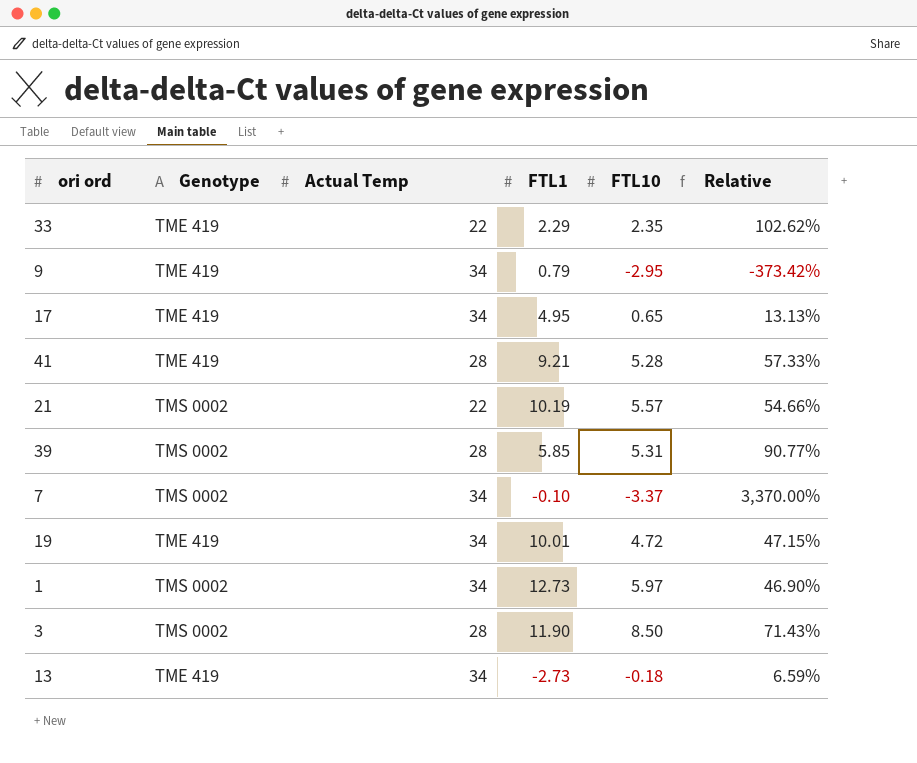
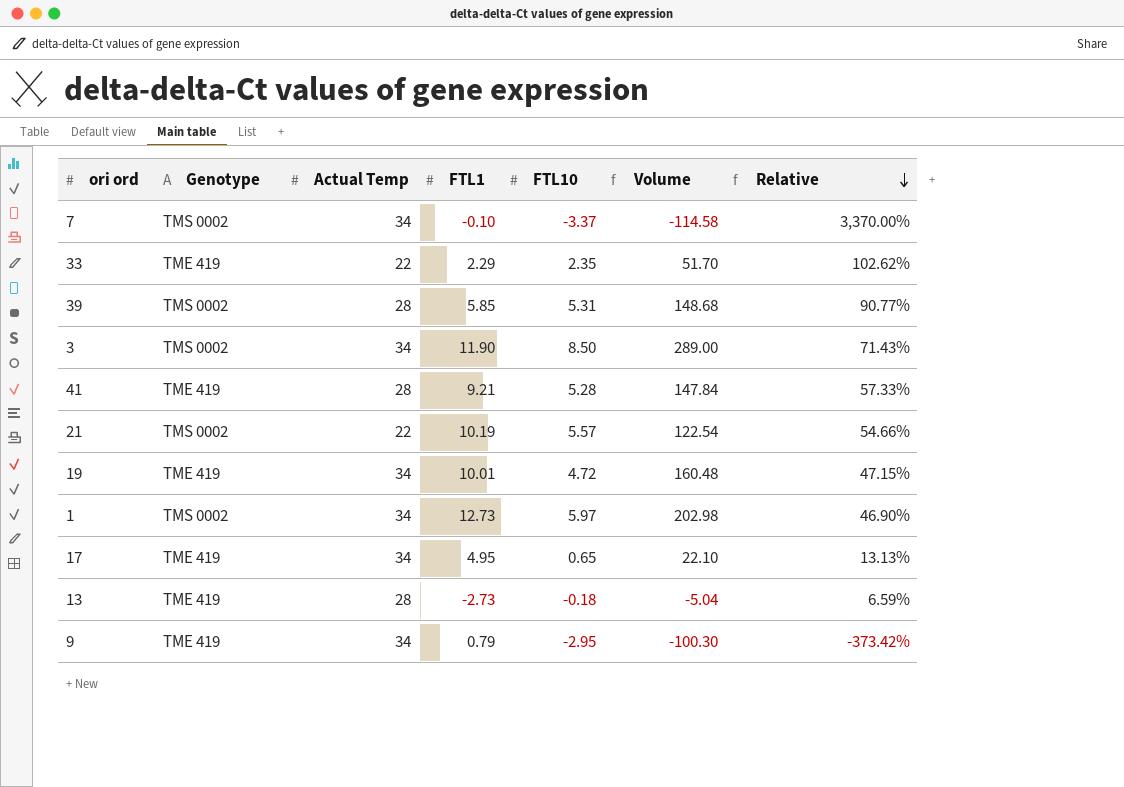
row order: none -> Relative descending
column Volume | formula: none -> [Actual Temp] * [FTL10]
3 | Actual Temp: 28 -> 34
13 | Actual Temp: 34 -> 28

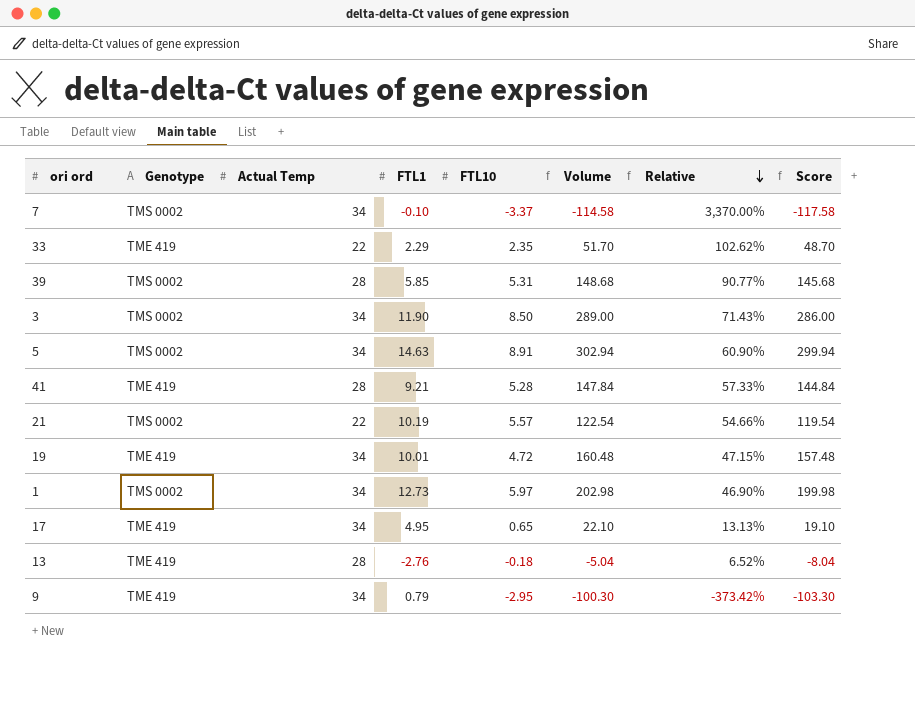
column Score | formula: none -> [Volume] - 3
row 5: none -> TMS 0002 | 34 | 14.63 | 8.91 | 302.94 | 60.90% | 299.94
13 | FTL1: -2.73 -> -2.76
13 | Relative: 6.59% -> 6.52%

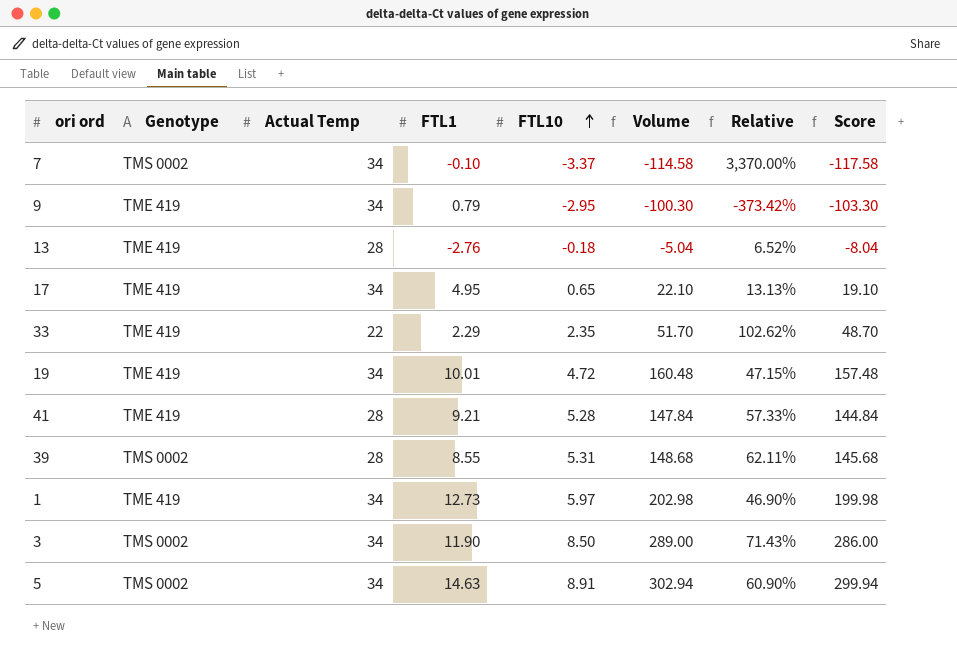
row order: Relative descending -> FTL10 ascending
row 21: TMS 0002 | 22 | 10.19 | 5.57 | 122.54 | 54.66% | 119.54 -> none
39 | FTL1: 5.85 -> 8.55
39 | Relative: 90.77% -> 62.11%
1 | Genotype: TMS 0002 -> TME 419

